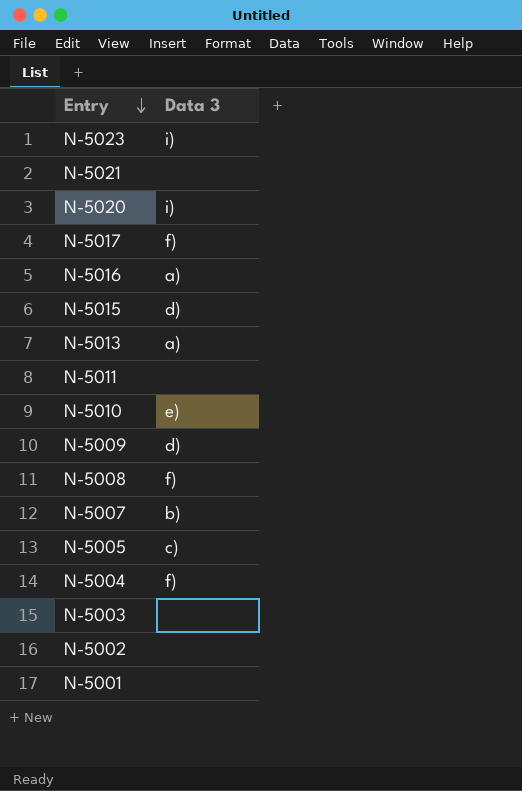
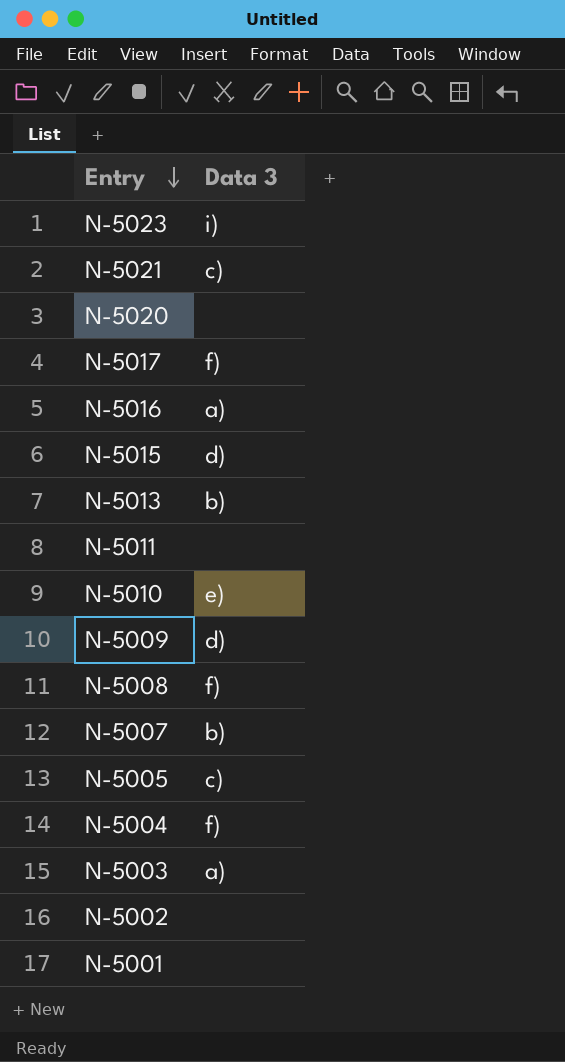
N-5021 | Data 3: none -> c)
N-5020 | Data 3: i) -> none
N-5013 | Data 3: a) -> b)
N-5003 | Data 3: none -> a)

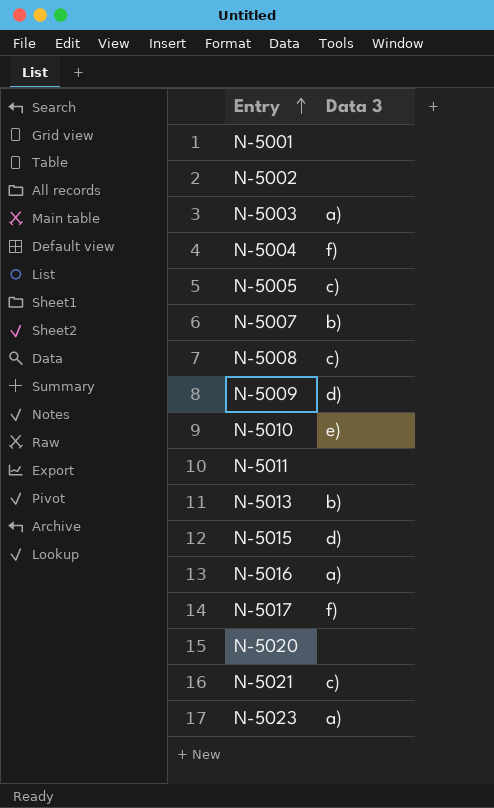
row order: Entry descending -> Entry ascending
N-5008 | Data 3: f) -> c)
N-5023 | Data 3: i) -> a)

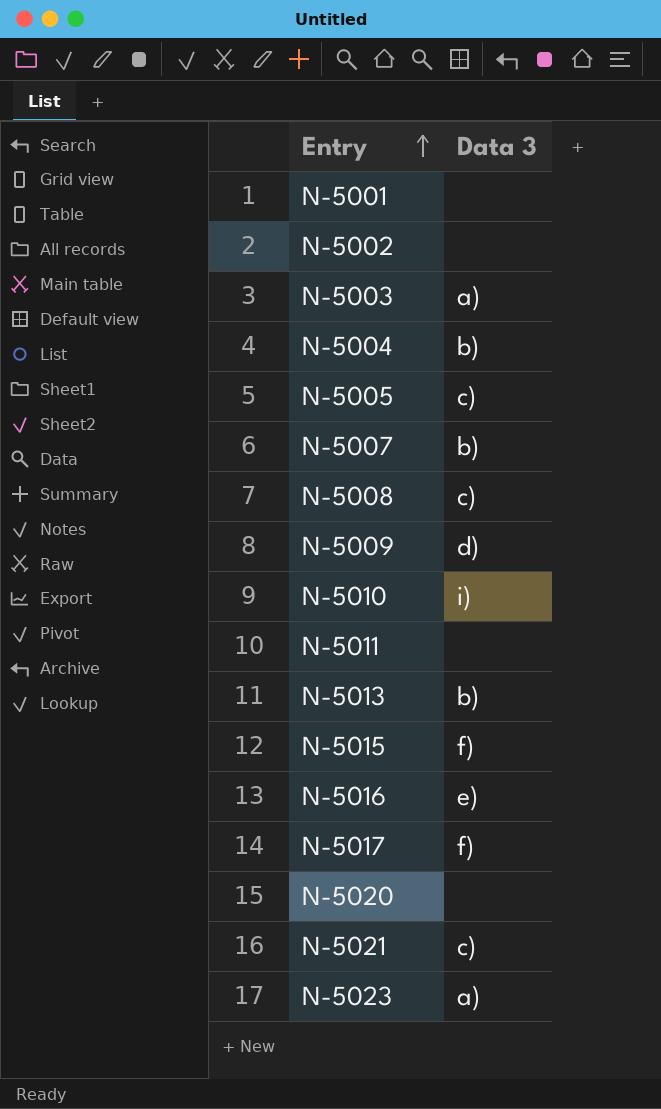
N-5004 | Data 3: f) -> b)
N-5010 | Data 3: e) -> i)
N-5015 | Data 3: d) -> f)
N-5016 | Data 3: a) -> e)

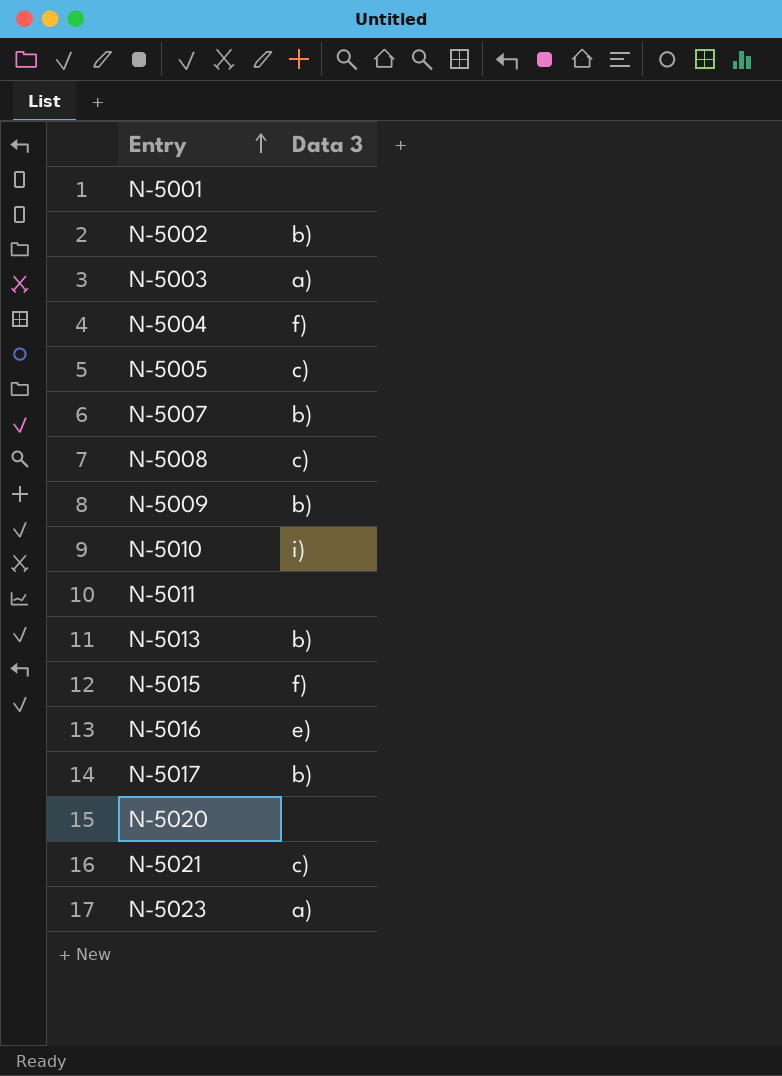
N-5002 | Data 3: none -> b)
N-5004 | Data 3: b) -> f)
N-5009 | Data 3: d) -> b)
N-5017 | Data 3: f) -> b)

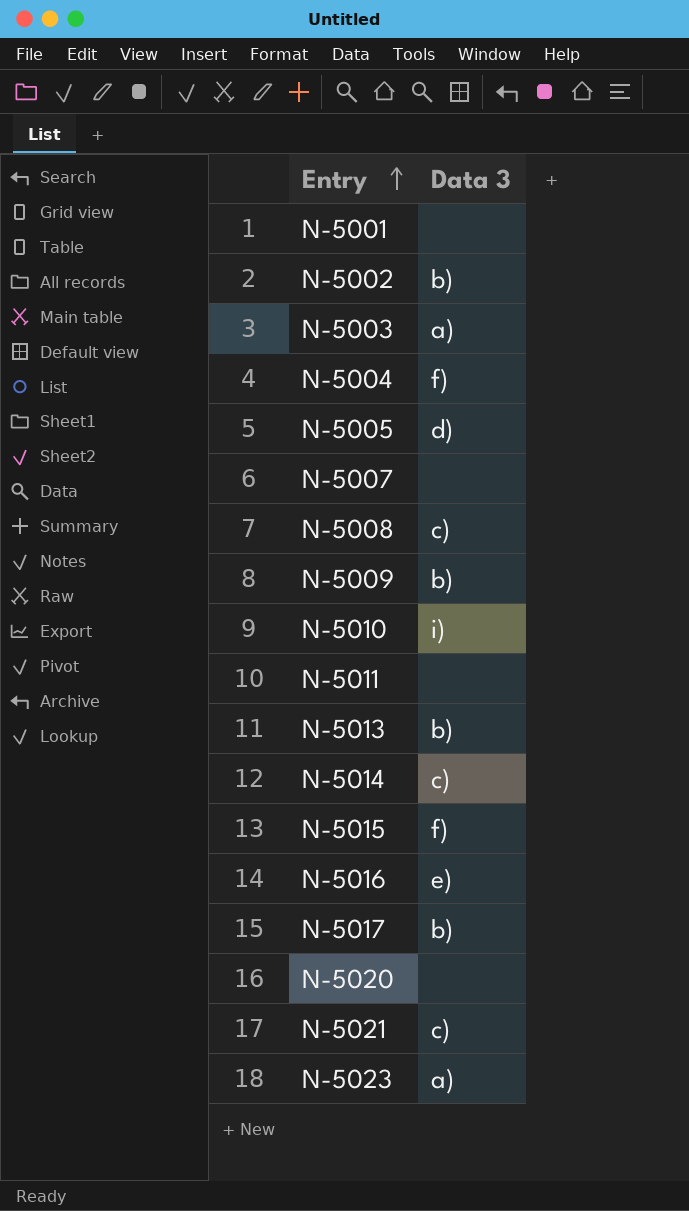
N-5005 | Data 3: c) -> d)
N-5007 | Data 3: b) -> none
row N-5014: none -> c)

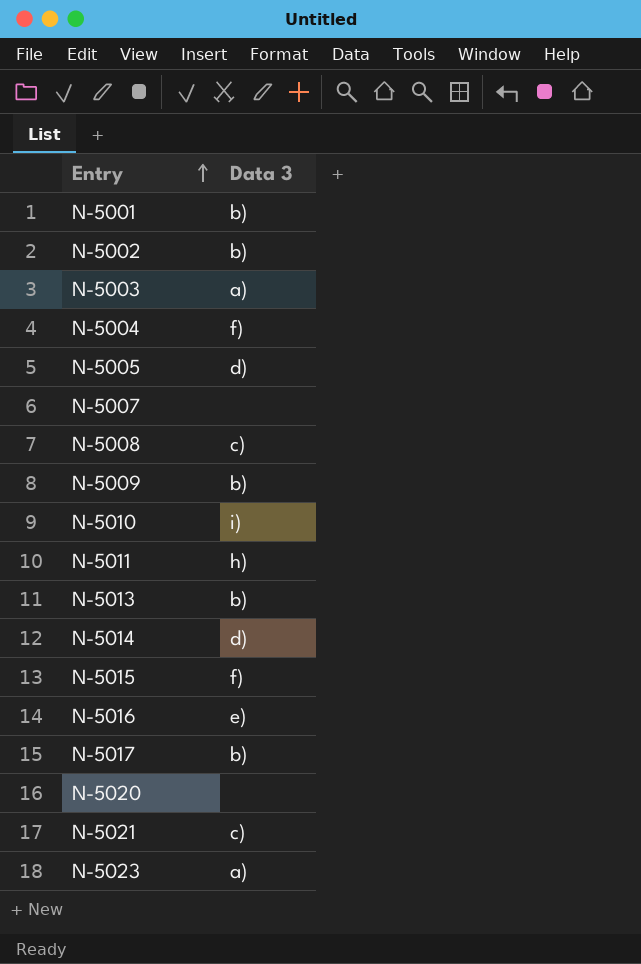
N-5001 | Data 3: none -> b)
N-5011 | Data 3: none -> h)
N-5014 | Data 3: c) -> d)

